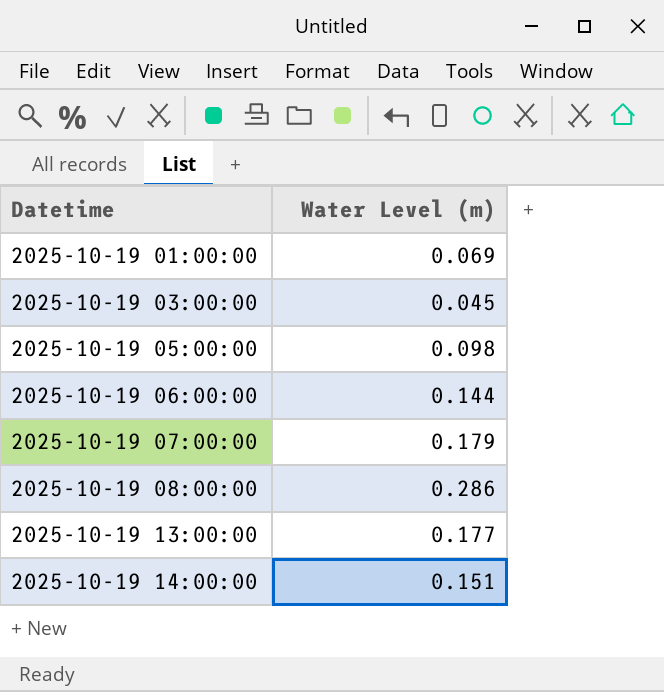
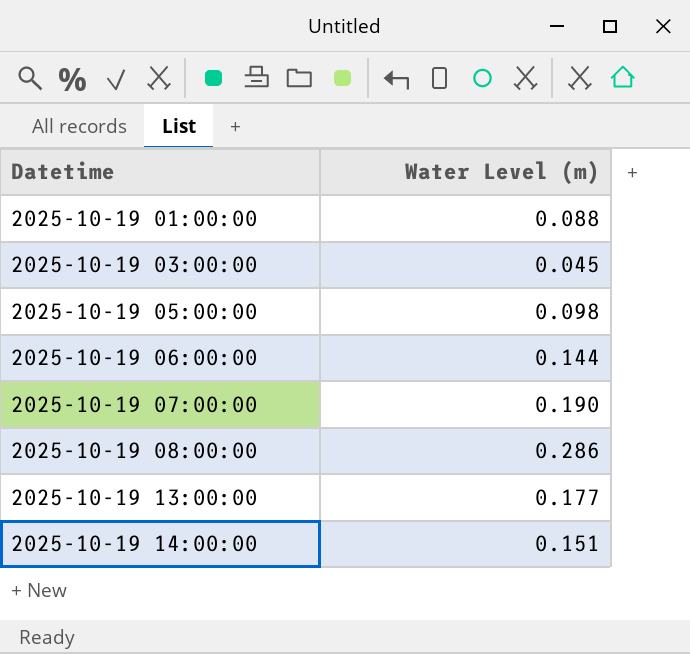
2025-10-19 01:00:00 | Water Level (m): 0.069 -> 0.088
2025-10-19 07:00:00 | Water Level (m): 0.179 -> 0.190

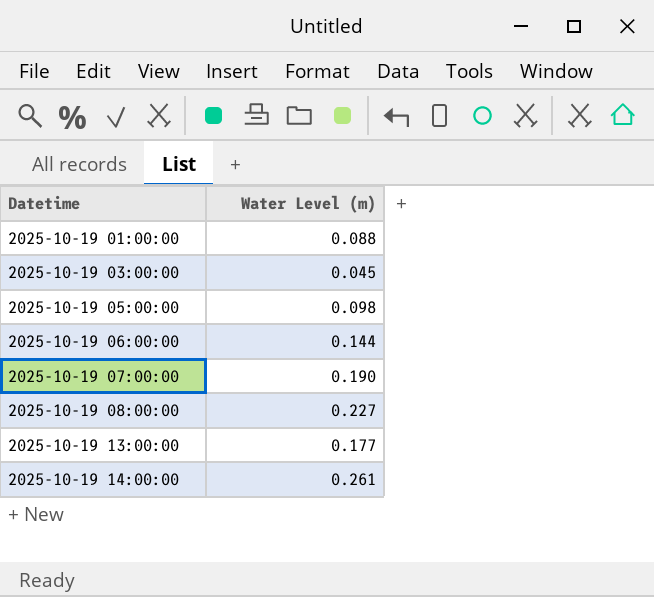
2025-10-19 08:00:00 | Water Level (m): 0.286 -> 0.227
2025-10-19 14:00:00 | Water Level (m): 0.151 -> 0.261

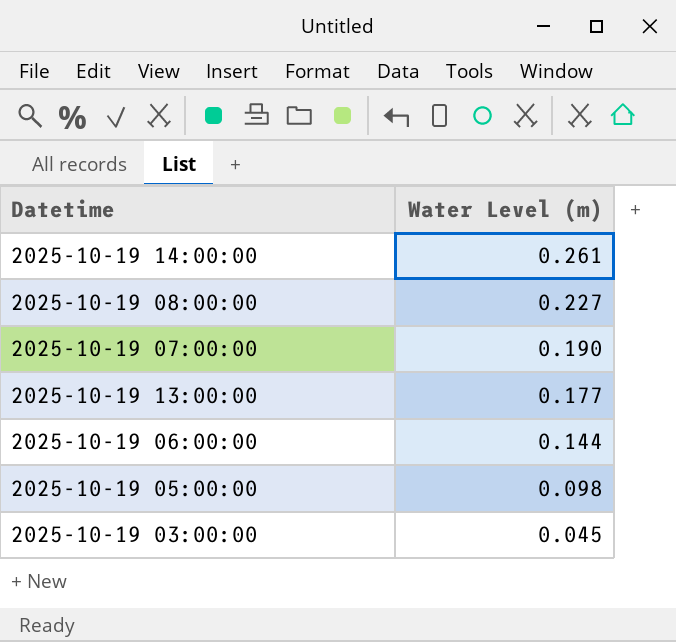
row order: Datetime ascending -> Water Level (m) descending
row 2025-10-19 01:00:00: 0.088 -> none

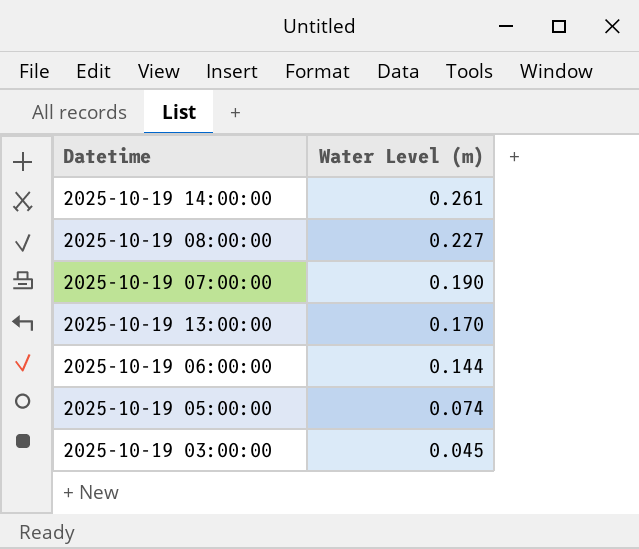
2025-10-19 13:00:00 | Water Level (m): 0.177 -> 0.170
2025-10-19 05:00:00 | Water Level (m): 0.098 -> 0.074

